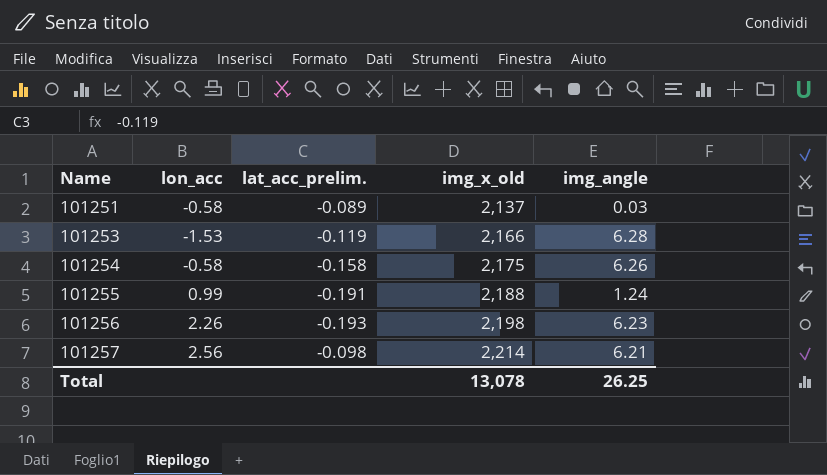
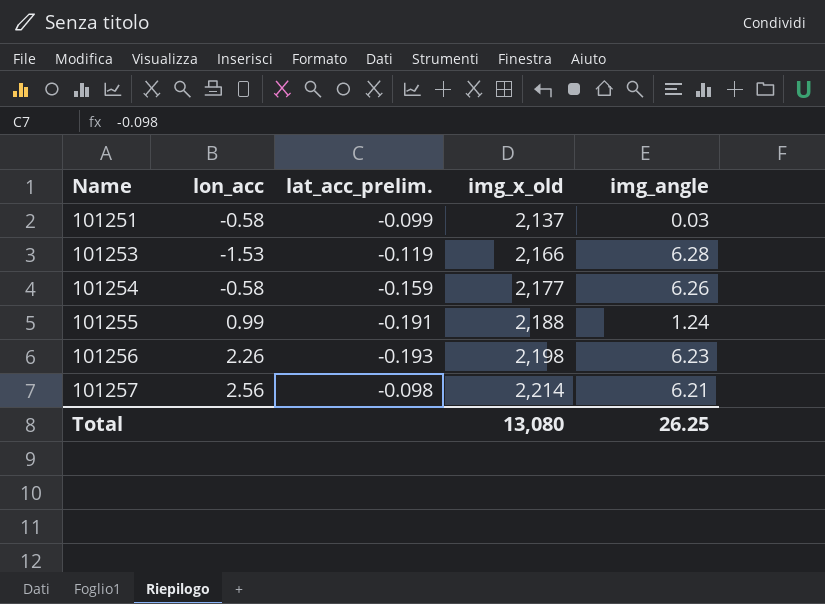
101251 | lat_acc_prelim.: -0.089 -> -0.099
101254 | lat_acc_prelim.: -0.158 -> -0.159
101254 | img_x_old: 2,175 -> 2,177
Total | img_x_old: 13,078 -> 13,080

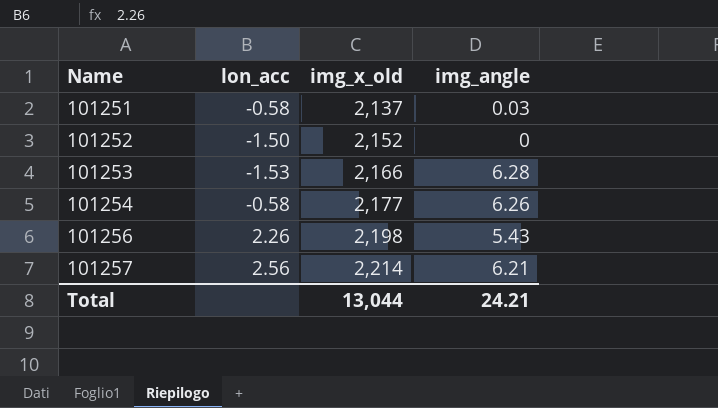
column lat_acc_prelim. | position: 3 -> none
row 101255: 0.99 | -0.191 | 2,188 | 1.24 -> none
row 101252: none -> -1.50 | 2,152 | 0
101256 | img_angle: 6.23 -> 5.43
Total | img_x_old: 13,080 -> 13,044
Total | img_angle: 26.25 -> 24.21

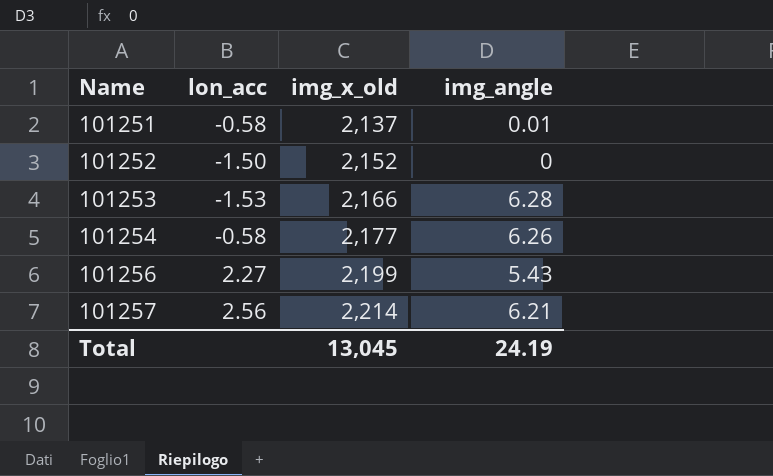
101251 | img_angle: 0.03 -> 0.01
101256 | lon_acc: 2.26 -> 2.27
101256 | img_x_old: 2,198 -> 2,199
Total | img_x_old: 13,044 -> 13,045
Total | img_angle: 24.21 -> 24.19

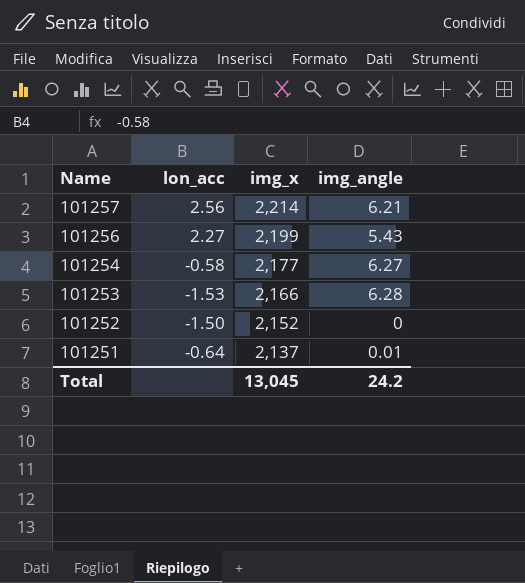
row order: Name ascending -> Name descending
column name: img_x_old -> img_x
101254 | img_angle: 6.26 -> 6.27
101251 | lon_acc: -0.58 -> -0.64
Total | img_angle: 24.19 -> 24.2

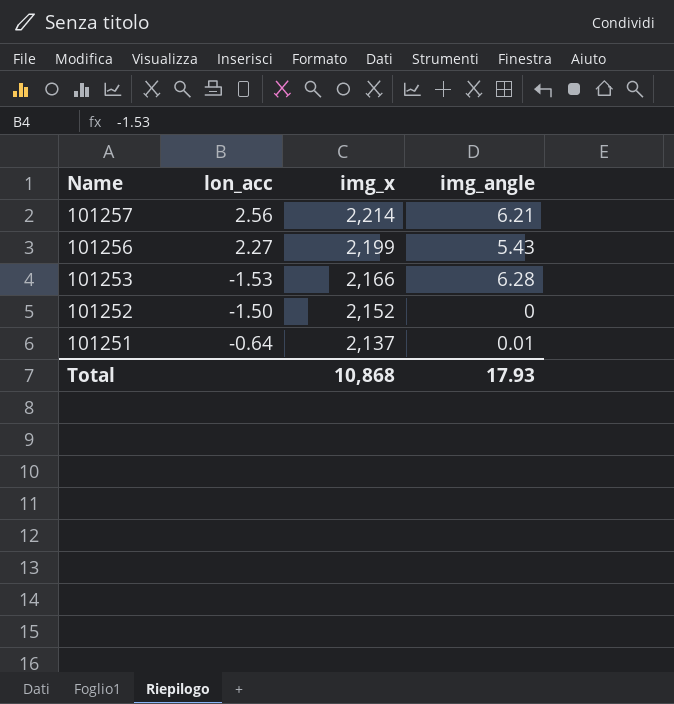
row 101254: -0.58 | 2,177 | 6.27 -> none
Total | img_x: 13,045 -> 10,868
Total | img_angle: 24.2 -> 17.93

